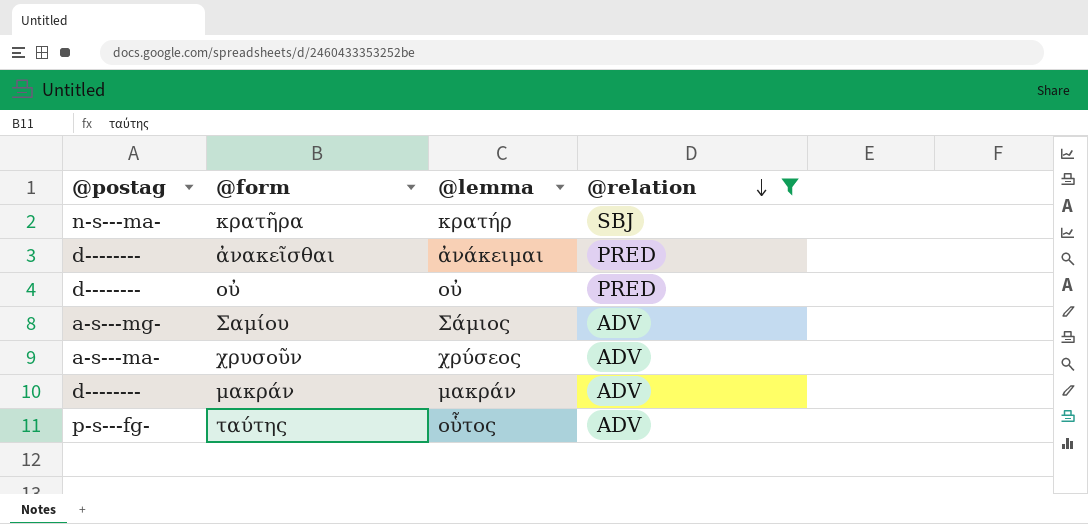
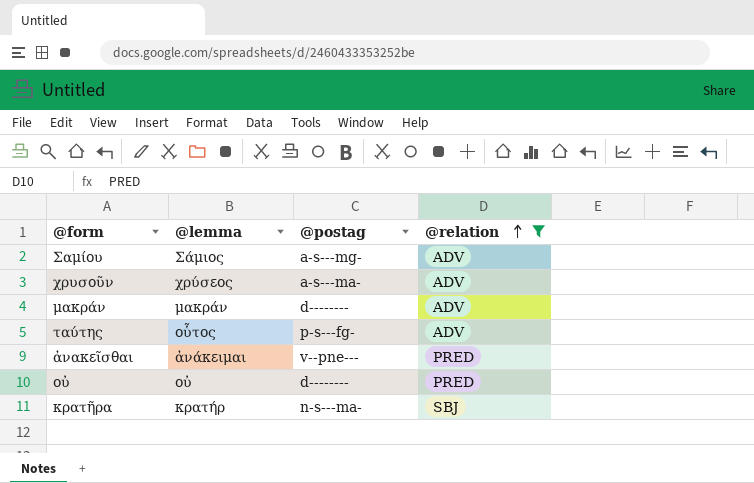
row order: @relation descending -> @relation ascending
column @postag | position: 1 -> 3
ἀνακεῖσθαι | @postag: d-------- -> v--pne---

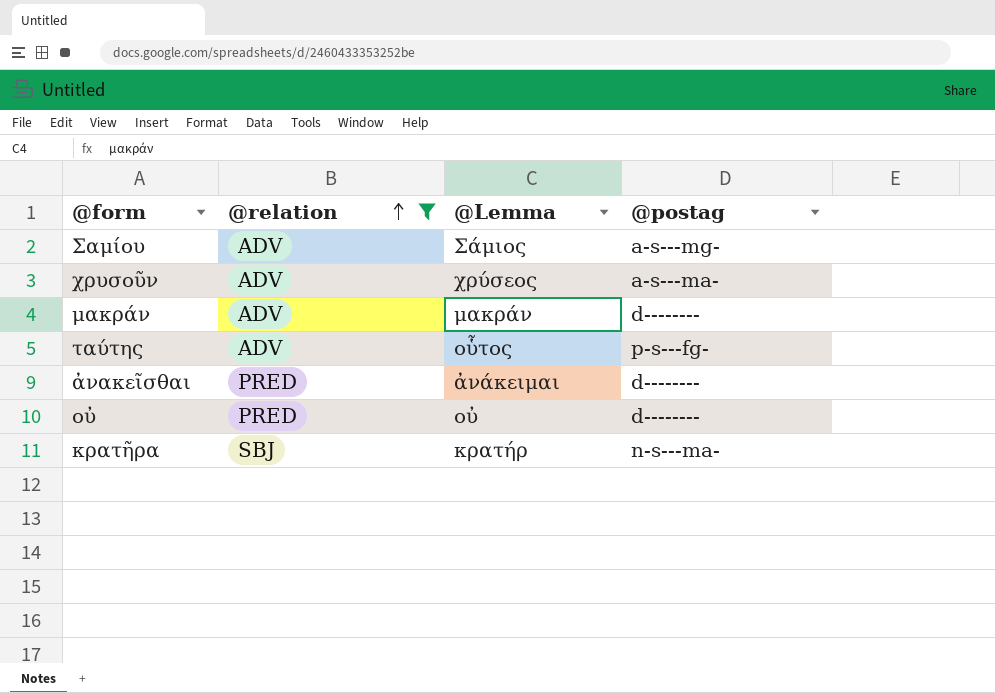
column @relation | position: 4 -> 2
column name: @lemma -> @Lemma
ἀνακεῖσθαι | @postag: v--pne--- -> d--------

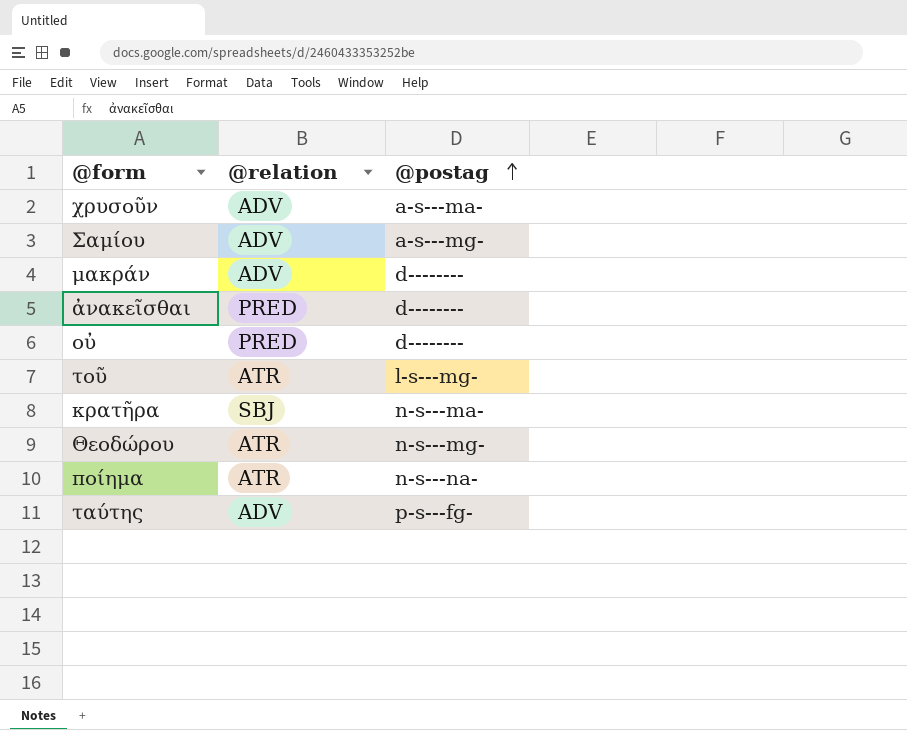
filter: @relation != ATR -> none
row order: @relation ascending -> @postag ascending
column @Lemma | position: 3 -> none

